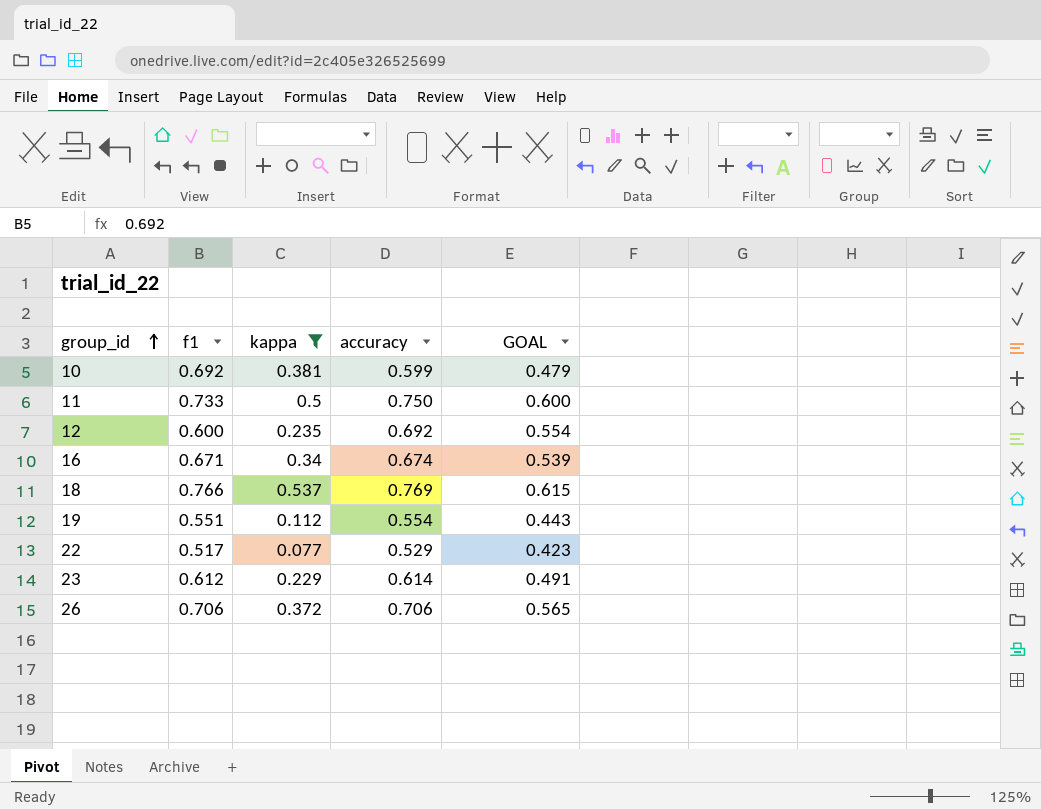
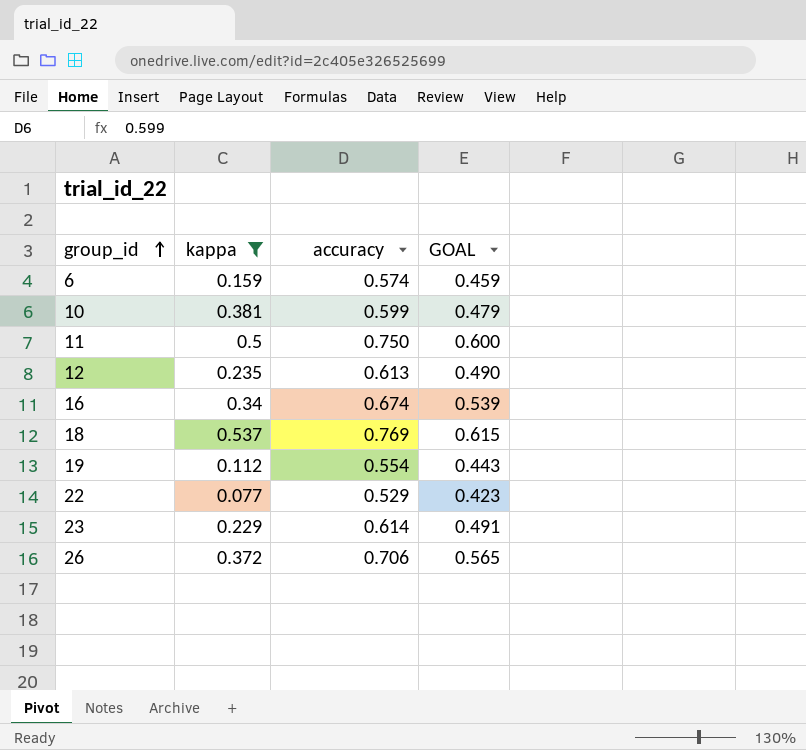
column f1 | position: 2 -> none
row 6: none -> 0.159 | 0.574 | 0.459
12 | accuracy: 0.692 -> 0.613
12 | GOAL: 0.554 -> 0.490

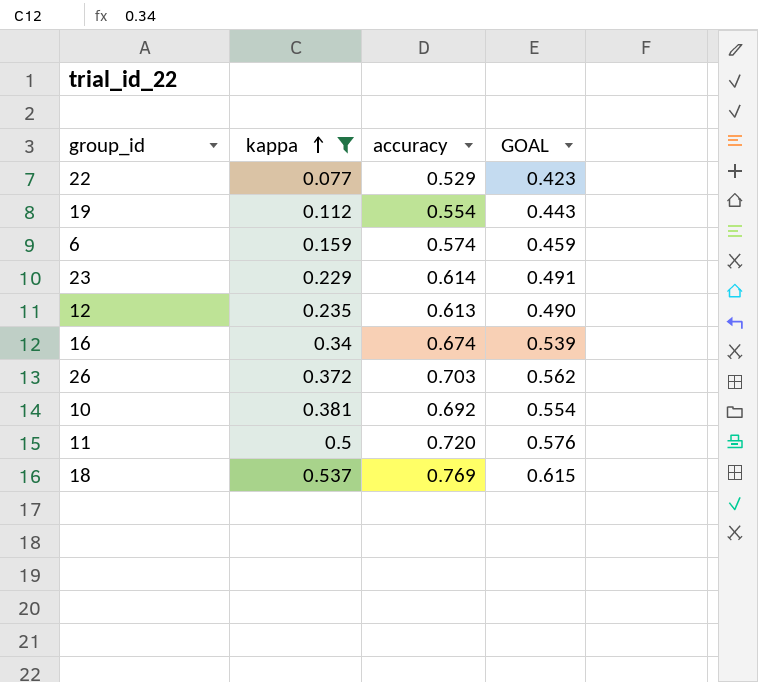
row order: group_id ascending -> kappa ascending
26 | accuracy: 0.706 -> 0.703
26 | GOAL: 0.565 -> 0.562
10 | accuracy: 0.599 -> 0.692
10 | GOAL: 0.479 -> 0.554
11 | accuracy: 0.750 -> 0.720
11 | GOAL: 0.600 -> 0.576

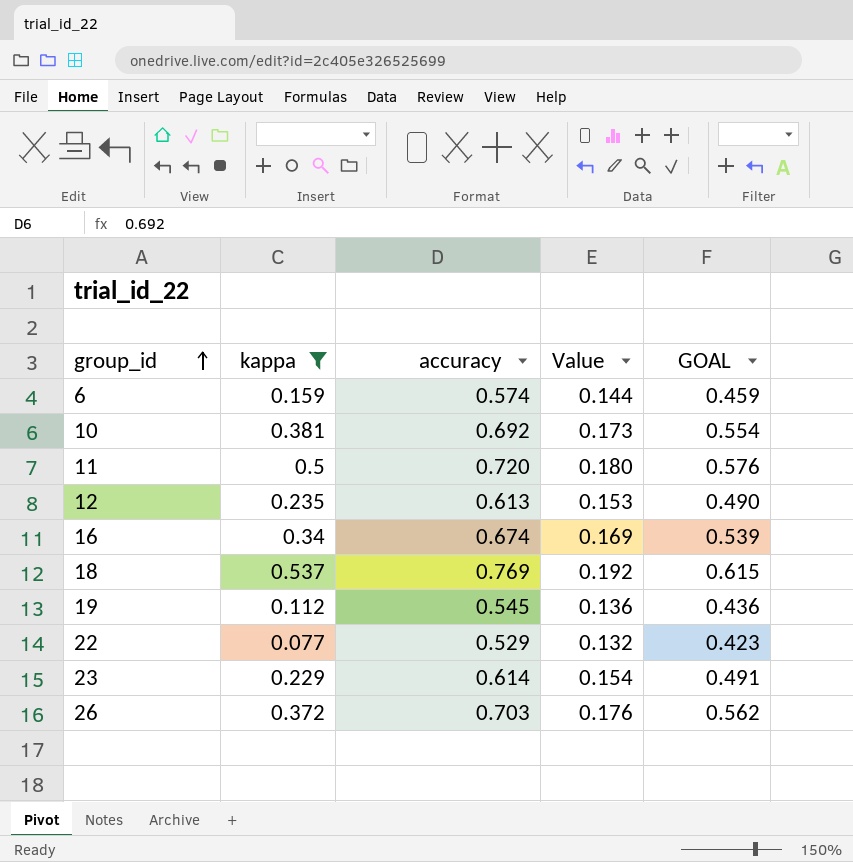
row order: kappa ascending -> group_id ascending
column Value | formula: none -> [accuracy] * 0.25
19 | accuracy: 0.554 -> 0.545
19 | GOAL: 0.443 -> 0.436

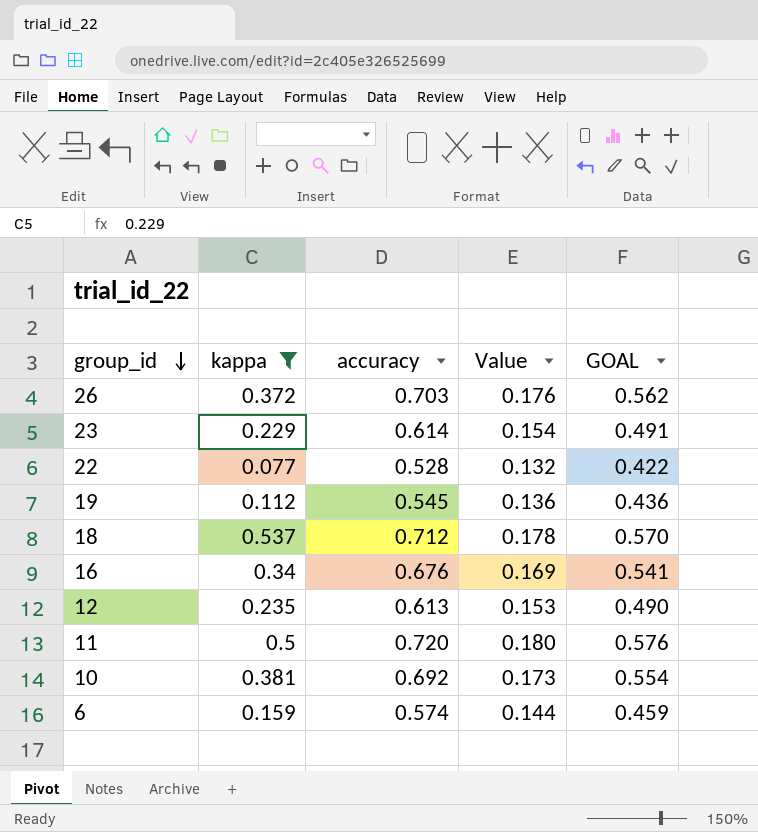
row order: group_id ascending -> group_id descending
22 | accuracy: 0.529 -> 0.528
22 | GOAL: 0.423 -> 0.422
18 | accuracy: 0.769 -> 0.712
18 | Value: 0.192 -> 0.178
18 | GOAL: 0.615 -> 0.570
16 | accuracy: 0.674 -> 0.676
16 | GOAL: 0.539 -> 0.541

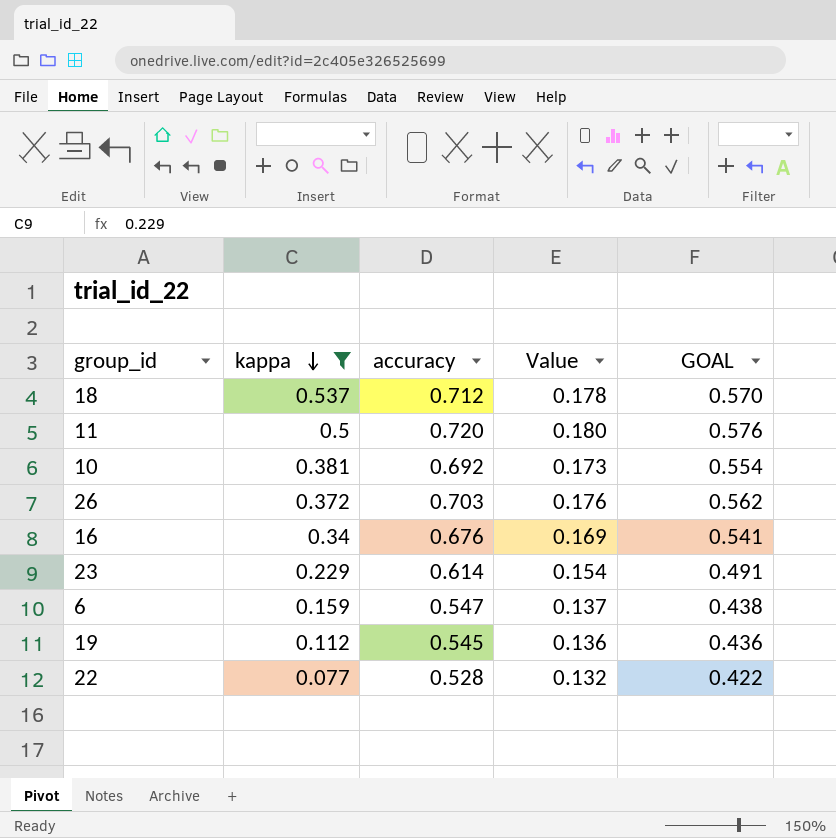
row order: group_id descending -> kappa descending
row 12: 0.235 | 0.613 | 0.153 | 0.490 -> none
6 | accuracy: 0.574 -> 0.547
6 | Value: 0.144 -> 0.137
6 | GOAL: 0.459 -> 0.438

